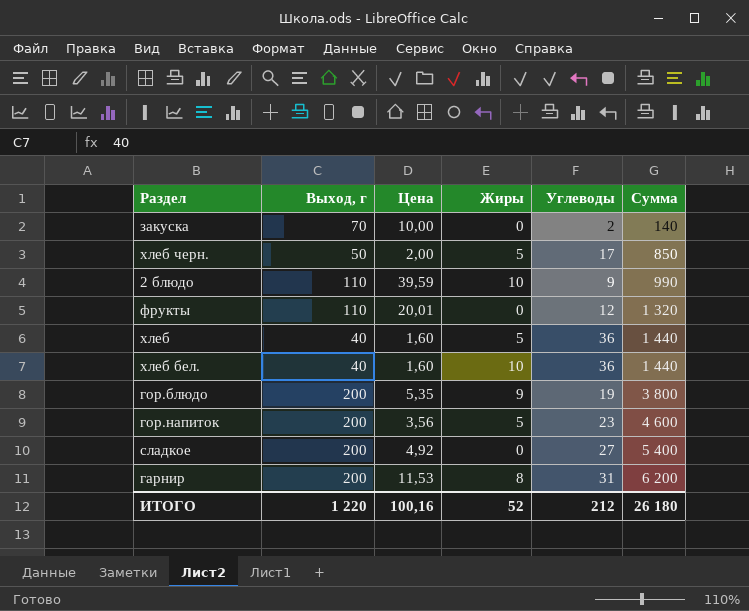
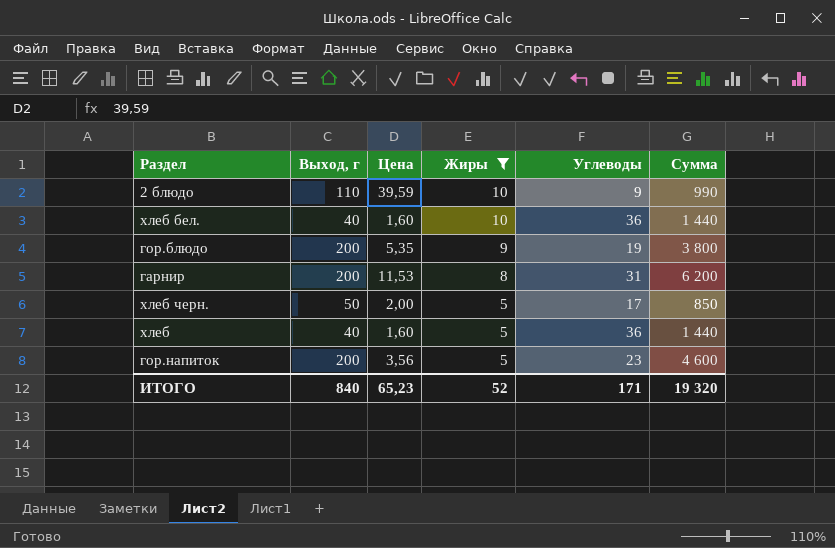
filter: none -> Жиры != 0
row order: Сумма ascending -> Жиры descending
ИТОГО | Выход, г: 1 220 -> 840
ИТОГО | Цена: 100,16 -> 65,23
ИТОГО | Углеводы: 212 -> 171
ИТОГО | Сумма: 26 180 -> 19 320

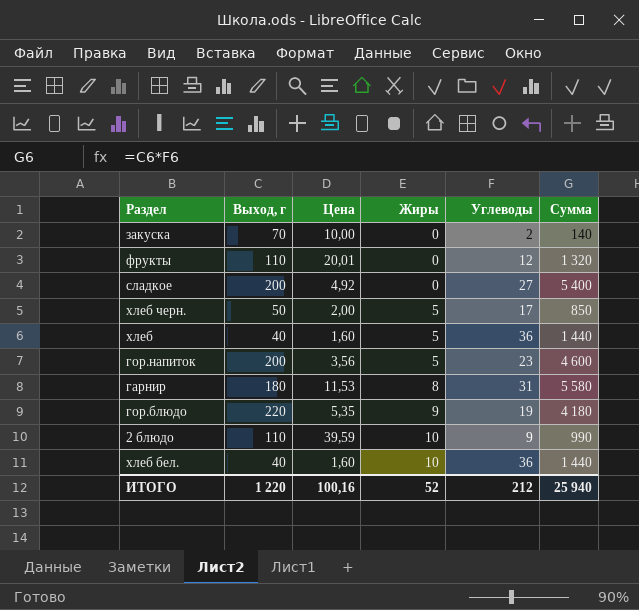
filter: Жиры != 0 -> none
row order: Жиры descending -> Жиры ascending
гарнир | Выход, г: 200 -> 180
гарнир | Сумма: 6 200 -> 5 580
гор.блюдо | Выход, г: 200 -> 220
гор.блюдо | Сумма: 3 800 -> 4 180
ИТОГО | Выход, г: 840 -> 1 220
ИТОГО | Цена: 65,23 -> 100,16
ИТОГО | Углеводы: 171 -> 212
ИТОГО | Сумма: 19 320 -> 25 940

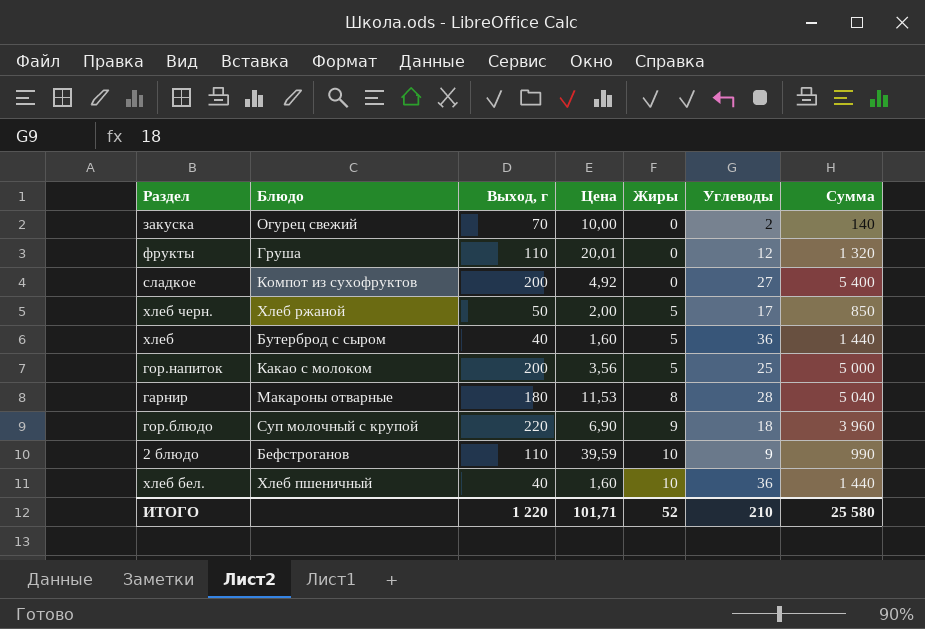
column Блюдо | position: none -> 2
гор.напиток | Углеводы: 23 -> 25
гор.напиток | Сумма: 4 600 -> 5 000
гарнир | Углеводы: 31 -> 28
гарнир | Сумма: 5 580 -> 5 040
гор.блюдо | Цена: 5,35 -> 6,90
гор.блюдо | Углеводы: 19 -> 18
гор.блюдо | Сумма: 4 180 -> 3 960
ИТОГО | Цена: 100,16 -> 101,71
ИТОГО | Углеводы: 212 -> 210
ИТОГО | Сумма: 25 940 -> 25 580

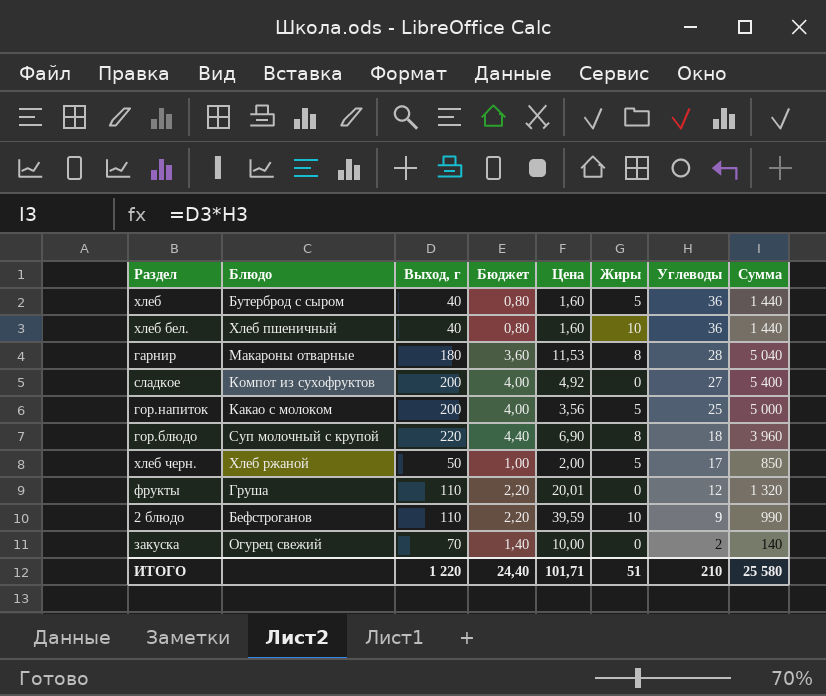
row order: Жиры ascending -> Углеводы descending
column Бюджет | formula: none -> [Выход, г] * 0,02
гор.блюдо | Жиры: 9 -> 8
ИТОГО | Жиры: 52 -> 51

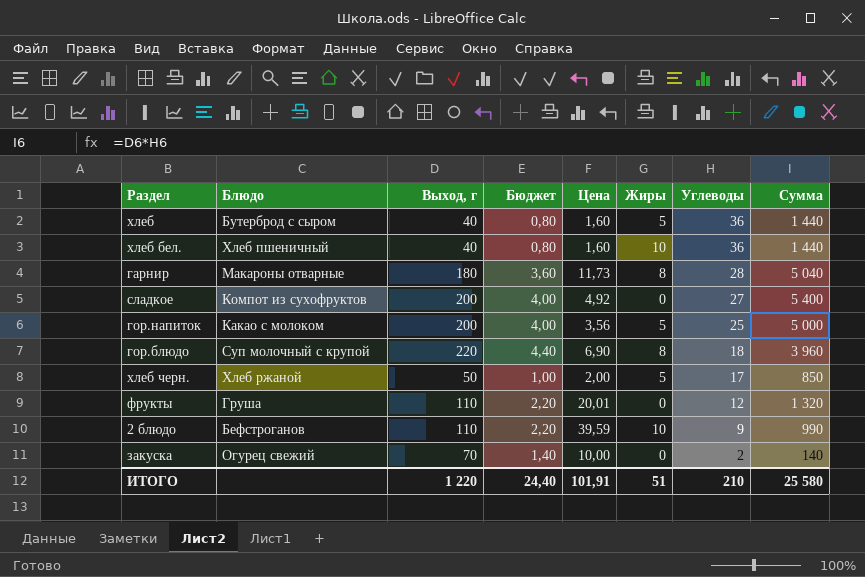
гарнир | Цена: 11,53 -> 11,73
ИТОГО | Цена: 101,71 -> 101,91

